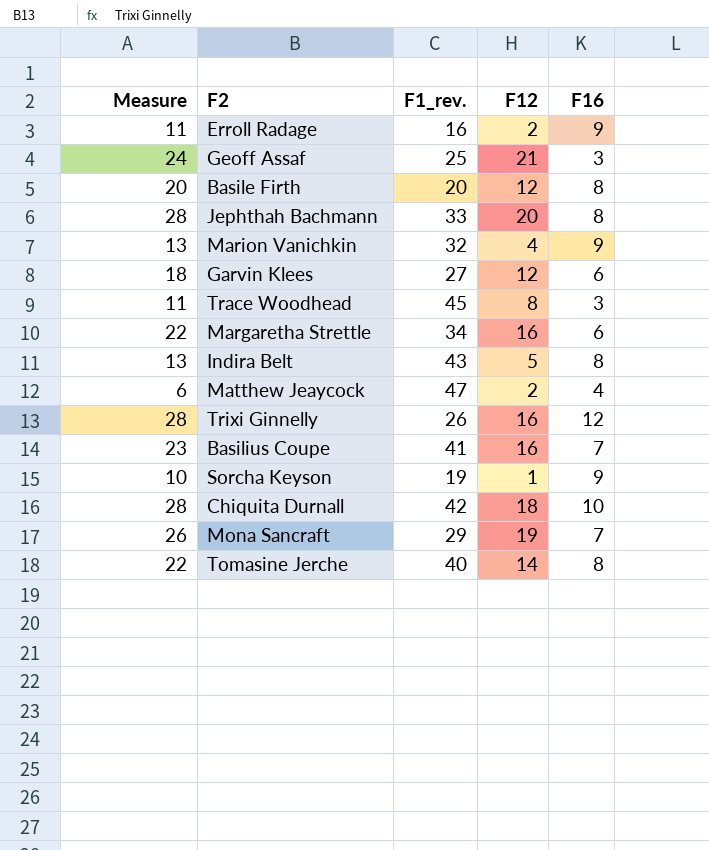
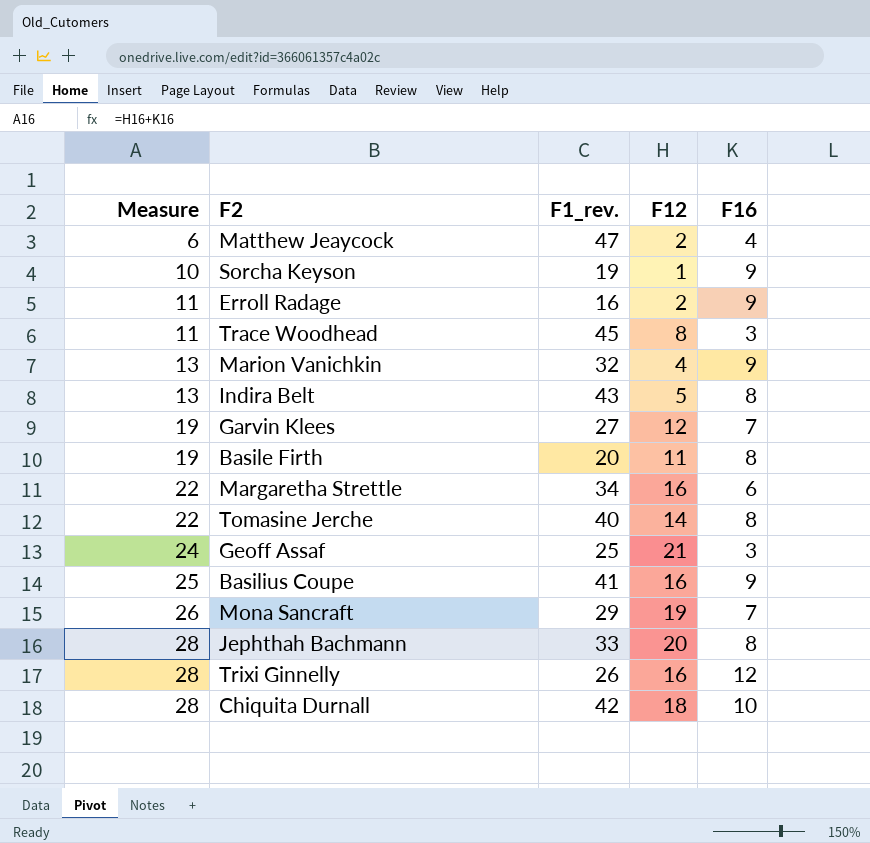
row order: none -> Measure ascending
Garvin Klees | Measure: 18 -> 19
Garvin Klees | F16: 6 -> 7
Basile Firth | Measure: 20 -> 19
Basile Firth | F12: 12 -> 11
Basilius Coupe | Measure: 23 -> 25
Basilius Coupe | F16: 7 -> 9

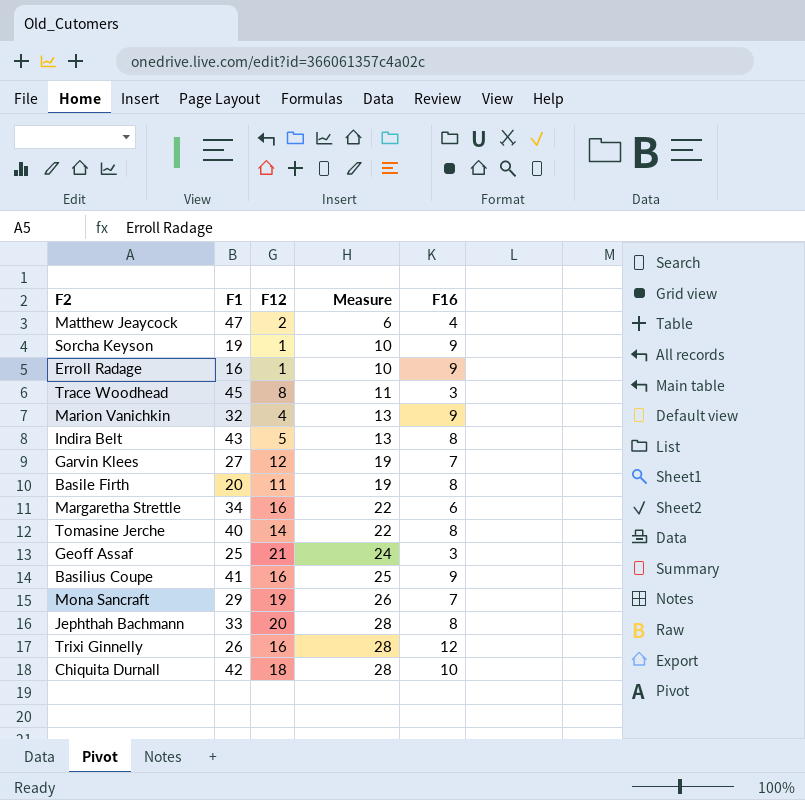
column name: F1_rev. -> F1
column Measure | position: 1 -> 4
Erroll Radage | F12: 2 -> 1
Erroll Radage | Measure: 11 -> 10

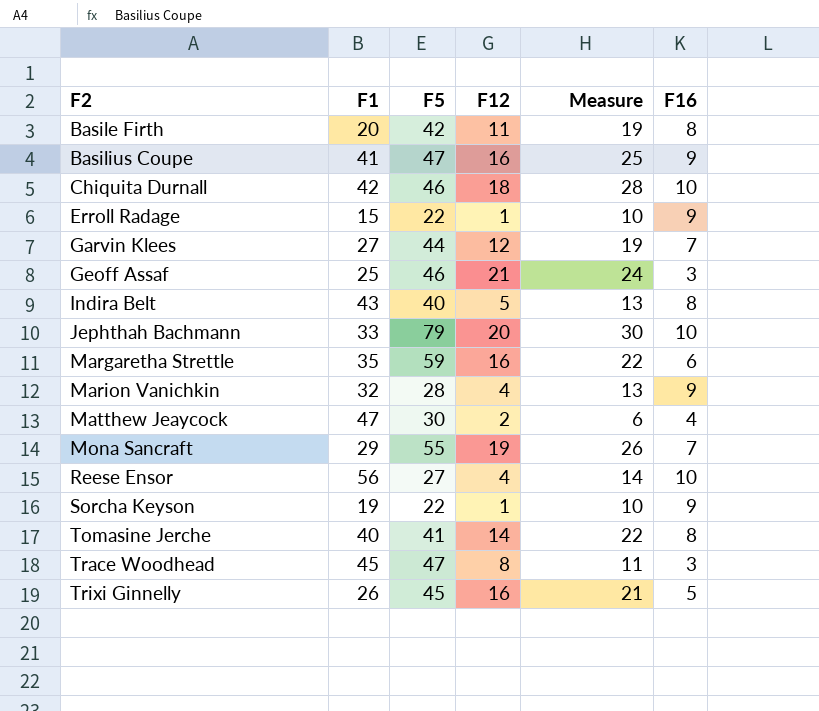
row order: Measure ascending -> F2 ascending
column F5 | position: none -> 3
Erroll Radage | F1: 16 -> 15
Jephthah Bachmann | Measure: 28 -> 30
Jephthah Bachmann | F16: 8 -> 10
Margaretha Strettle | F1: 34 -> 35
row Reese Ensor: none -> 56 | 27 | 4 | 14 | 10
Trixi Ginnelly | Measure: 28 -> 21
Trixi Ginnelly | F16: 12 -> 5

